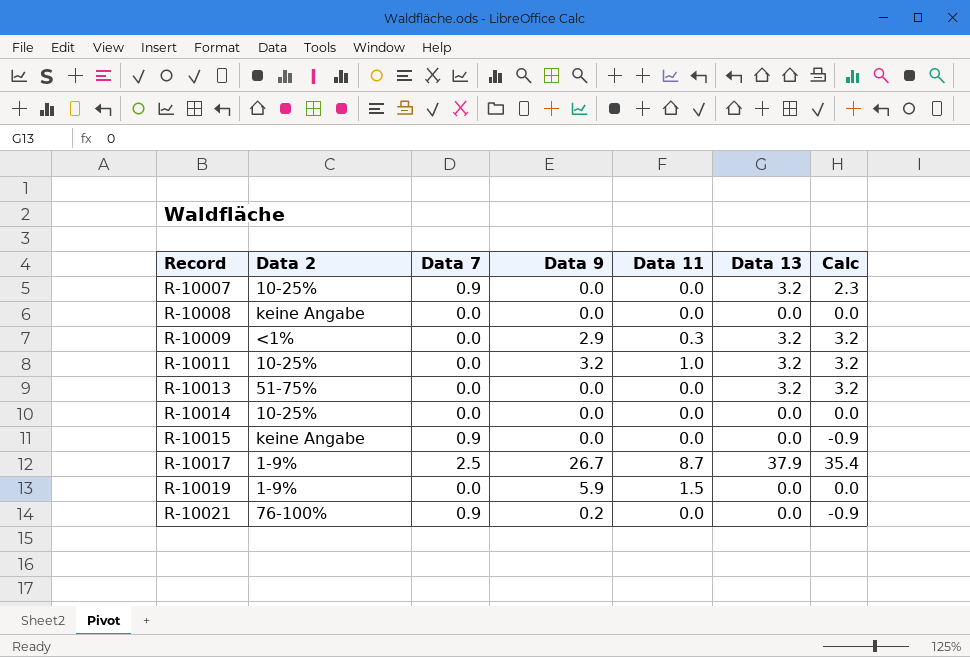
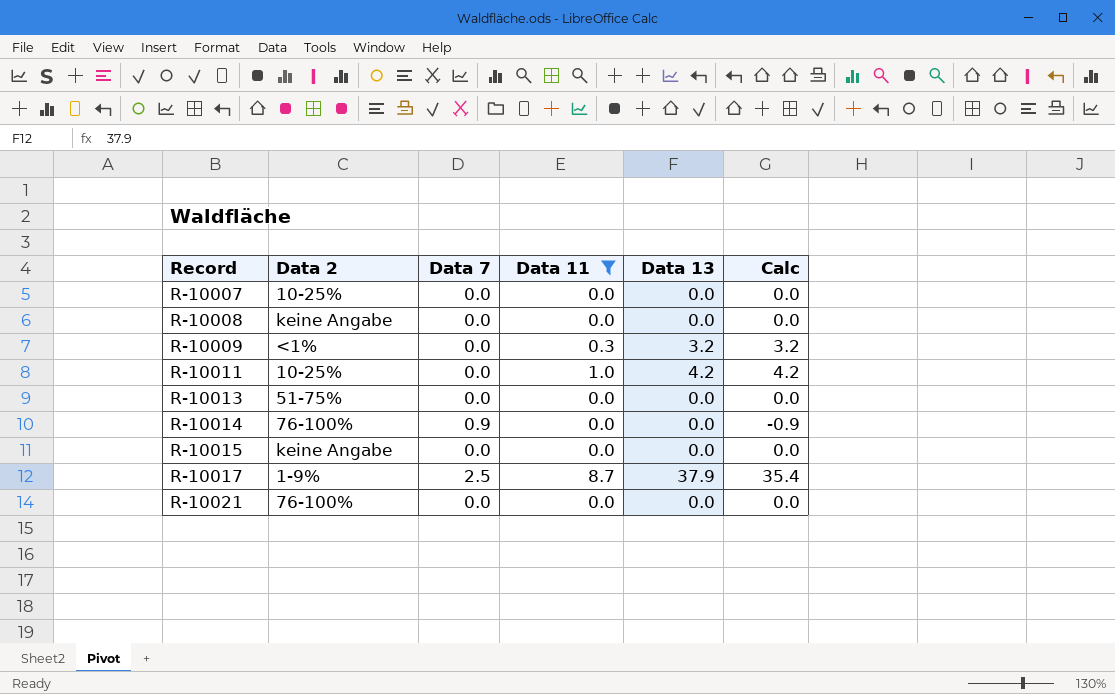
filter: none -> Data 11 != 1.5
column Data 9 | position: 4 -> none
R-10007 | Data 7: 0.9 -> 0.0
R-10007 | Data 13: 3.2 -> 0.0
R-10007 | Calc: 2.3 -> 0.0
R-10011 | Data 13: 3.2 -> 4.2
R-10011 | Calc: 3.2 -> 4.2
R-10013 | Data 13: 3.2 -> 0.0
R-10013 | Calc: 3.2 -> 0.0
R-10014 | Data 2: 10-25% -> 76-100%
R-10014 | Data 7: 0.0 -> 0.9
R-10014 | Calc: 0.0 -> -0.9
R-10015 | Data 7: 0.9 -> 0.0
R-10015 | Calc: -0.9 -> 0.0
R-10021 | Data 7: 0.9 -> 0.0
R-10021 | Calc: -0.9 -> 0.0

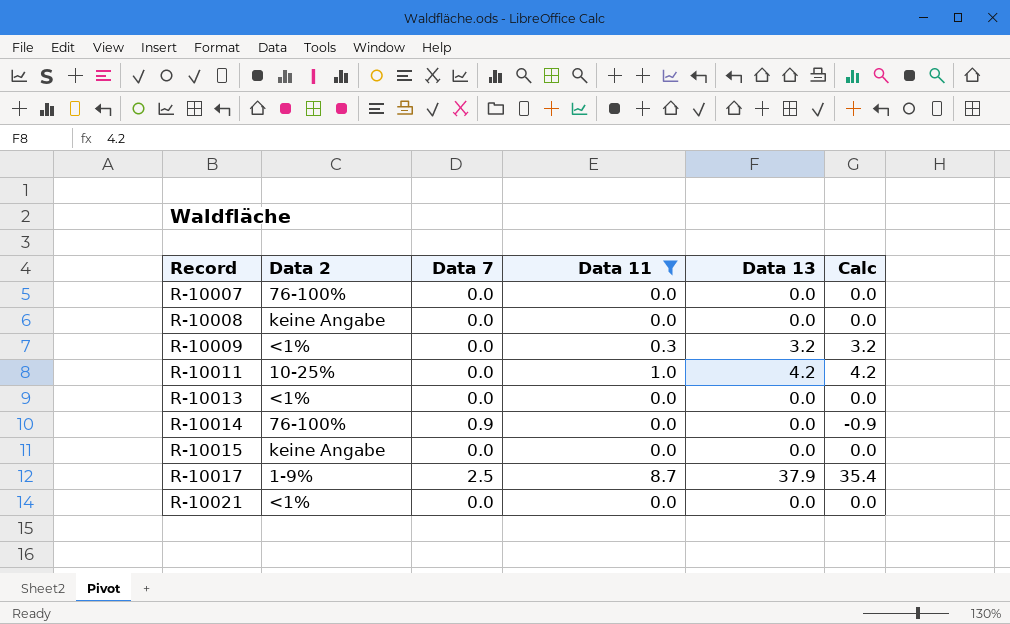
R-10007 | Data 2: 10-25% -> 76-100%
R-10013 | Data 2: 51-75% -> <1%
R-10021 | Data 2: 76-100% -> <1%

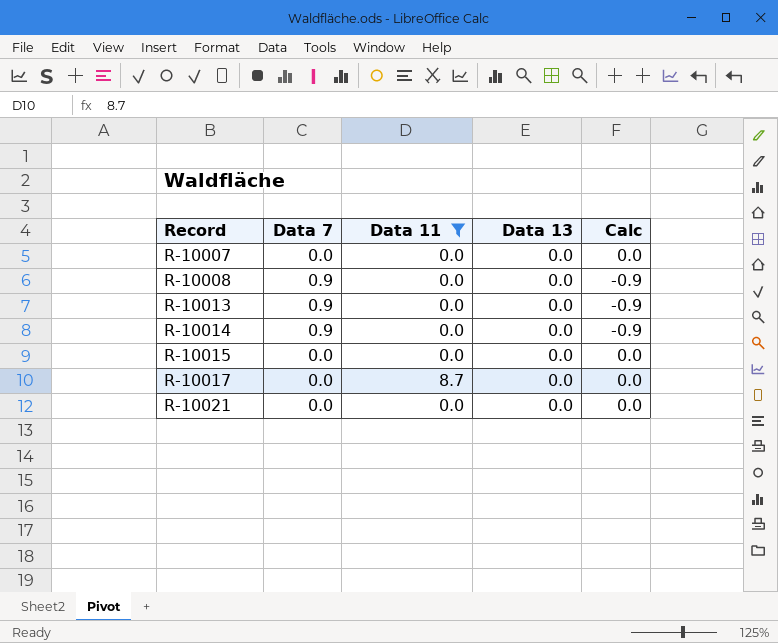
column Data 2 | position: 2 -> none
row R-10009: <1% | 0.0 | 0.3 | 3.2 | 3.2 -> none
row R-10011: 10-25% | 0.0 | 1.0 | 4.2 | 4.2 -> none
R-10008 | Data 7: 0.0 -> 0.9
R-10008 | Calc: 0.0 -> -0.9
R-10013 | Data 7: 0.0 -> 0.9
R-10013 | Calc: 0.0 -> -0.9
R-10017 | Data 7: 2.5 -> 0.0
R-10017 | Data 13: 37.9 -> 0.0
R-10017 | Calc: 35.4 -> 0.0

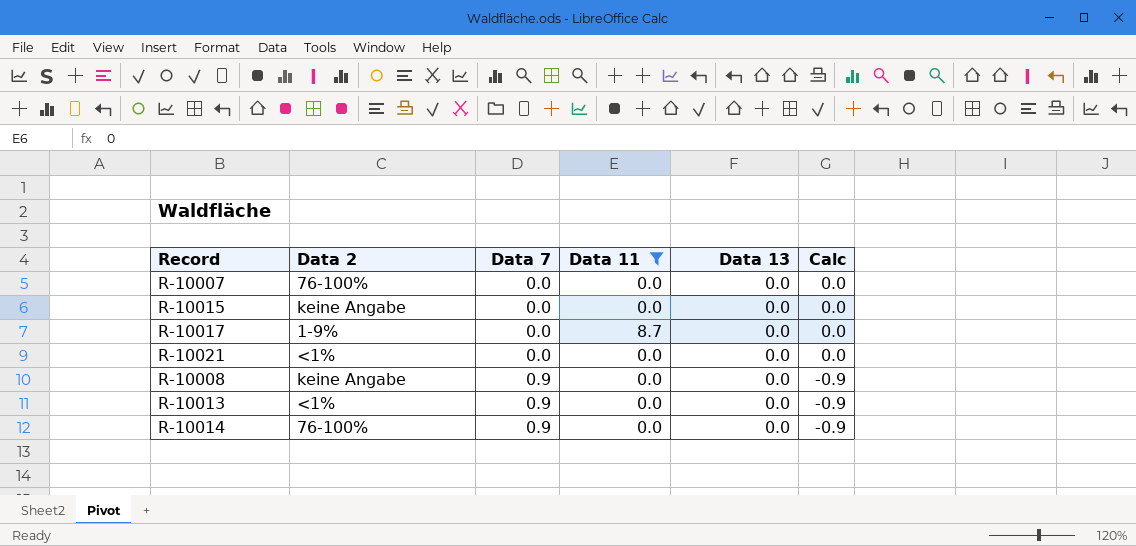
row order: Record ascending -> Data 7 ascending
column Data 2 | position: none -> 2

